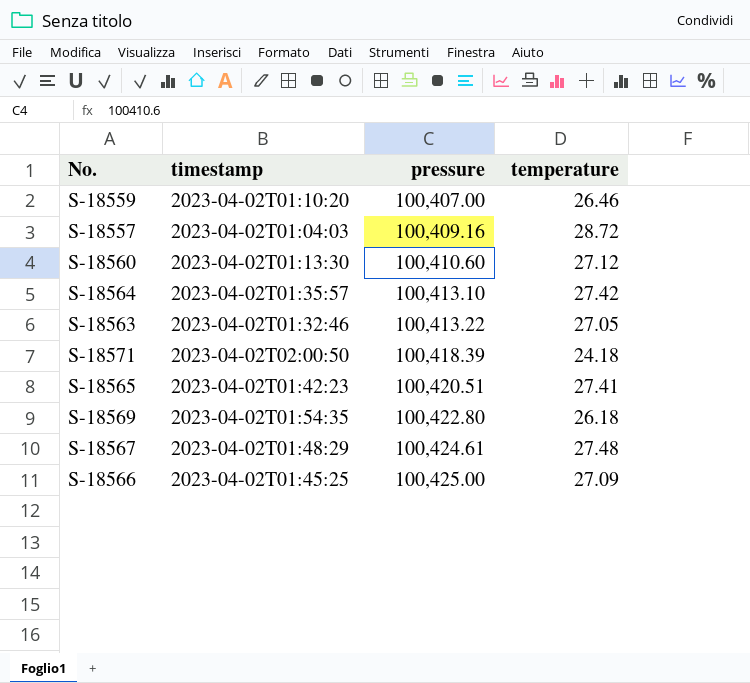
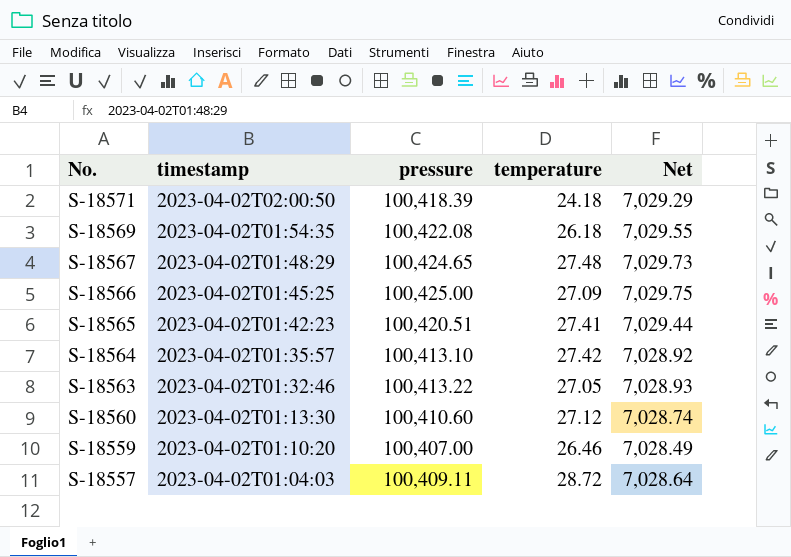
row order: pressure ascending -> No. descending
column Net | formula: none -> [pressure] * 0.07
S-18569 | pressure: 100,422.80 -> 100,422.08
S-18567 | pressure: 100,424.61 -> 100,424.65
S-18557 | pressure: 100,409.16 -> 100,409.11

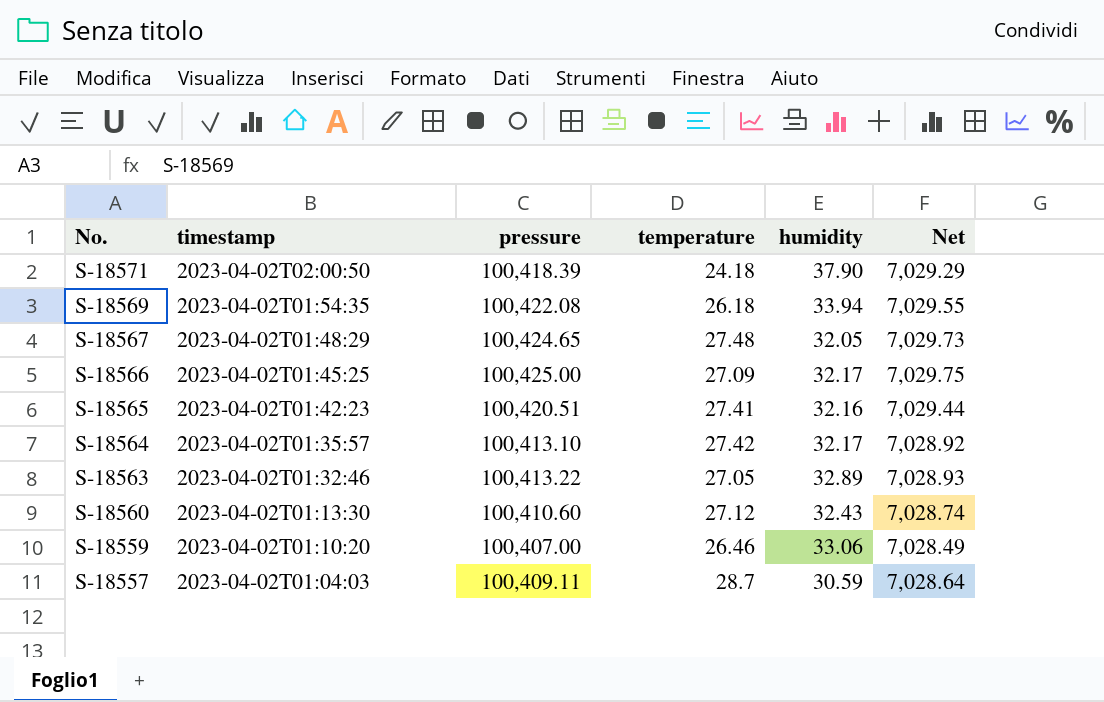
column humidity | position: none -> 5
S-18557 | temperature: 28.72 -> 28.7

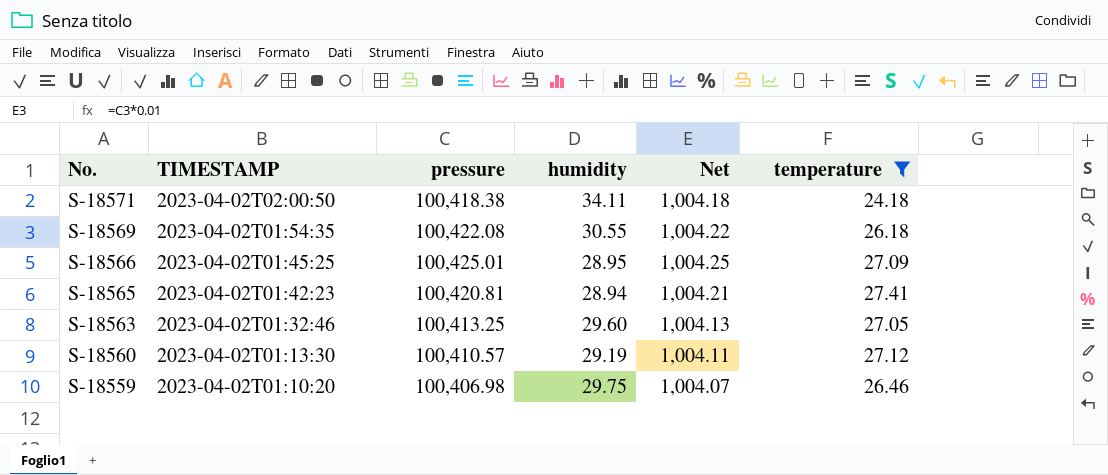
filter: none -> temperature <= 27.41
column name: timestamp -> TIMESTAMP
column Net | formula: [pressure] * 0.07 -> [pressure] * 0.01
column temperature | position: 4 -> 6
S-18571 | pressure: 100,418.39 -> 100,418.38
S-18571 | humidity: 37.90 -> 34.11
S-18569 | humidity: 33.94 -> 30.55
S-18566 | pressure: 100,425.00 -> 100,425.01
S-18566 | humidity: 32.17 -> 28.95
S-18565 | pressure: 100,420.51 -> 100,420.81
S-18565 | humidity: 32.16 -> 28.94
S-18563 | pressure: 100,413.22 -> 100,413.25
S-18563 | humidity: 32.89 -> 29.60
S-18560 | pressure: 100,410.60 -> 100,410.57
S-18560 | humidity: 32.43 -> 29.19
S-18559 | pressure: 100,407.00 -> 100,406.98
S-18559 | humidity: 33.06 -> 29.75

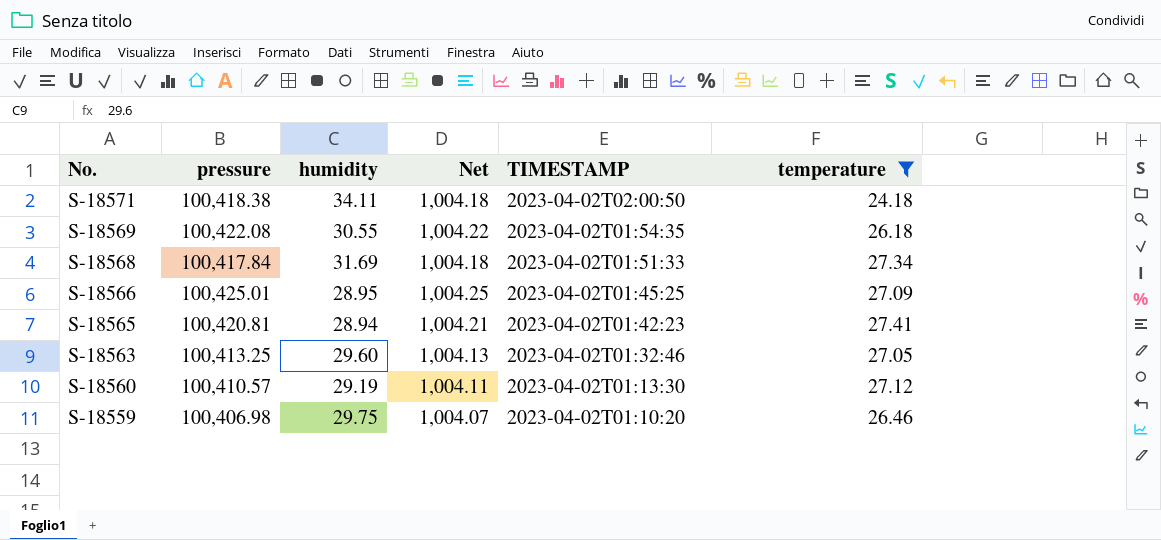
column TIMESTAMP | position: 2 -> 5
row S-18568: none -> 100,417.84 | 31.69 | 1,004.18 | 2023-04-02T01:51:33 | 27.34

